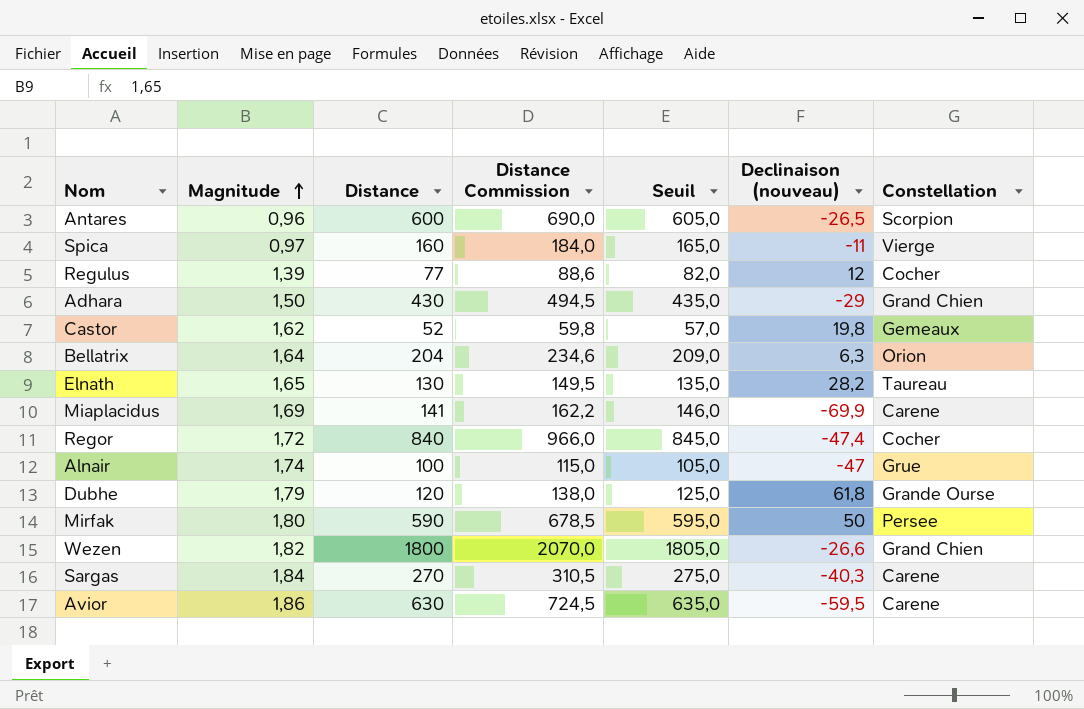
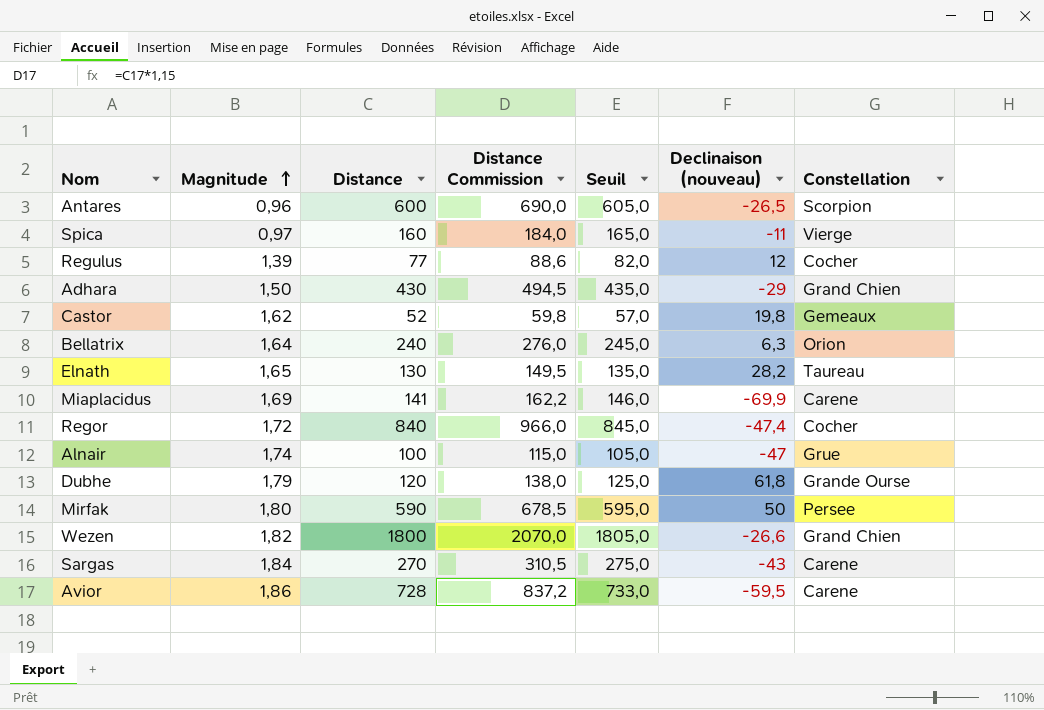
Bellatrix | Distance: 204 -> 240
Bellatrix | Distance Commission: 234,6 -> 276,0
Bellatrix | Seuil: 209,0 -> 245,0
Sargas | Declinaison (nouveau): -40,3 -> -43
Avior | Distance: 630 -> 728
Avior | Distance Commission: 724,5 -> 837,2
Avior | Seuil: 635,0 -> 733,0

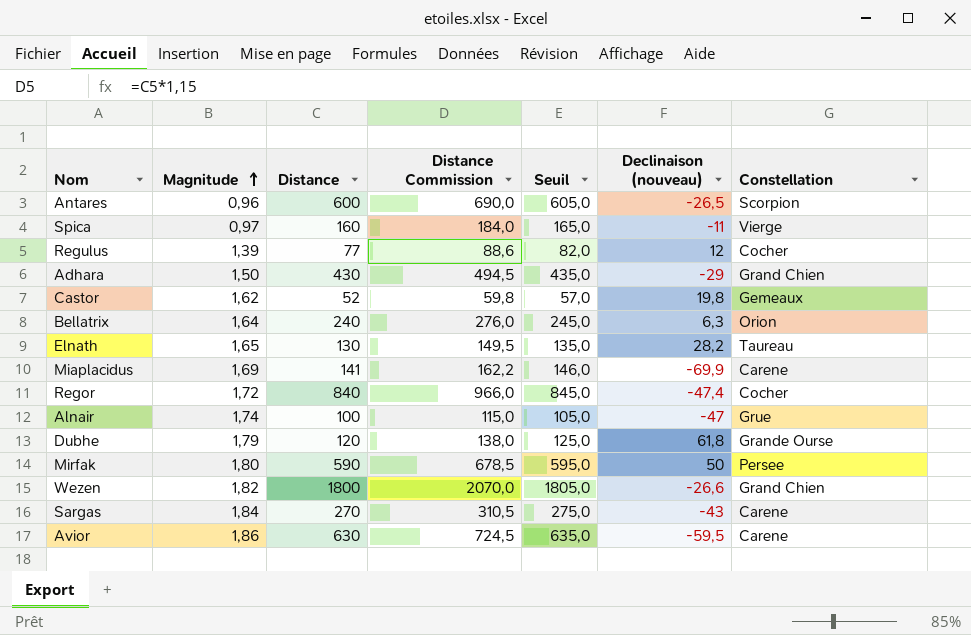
Avior | Distance: 728 -> 630
Avior | Distance Commission: 837,2 -> 724,5
Avior | Seuil: 733,0 -> 635,0

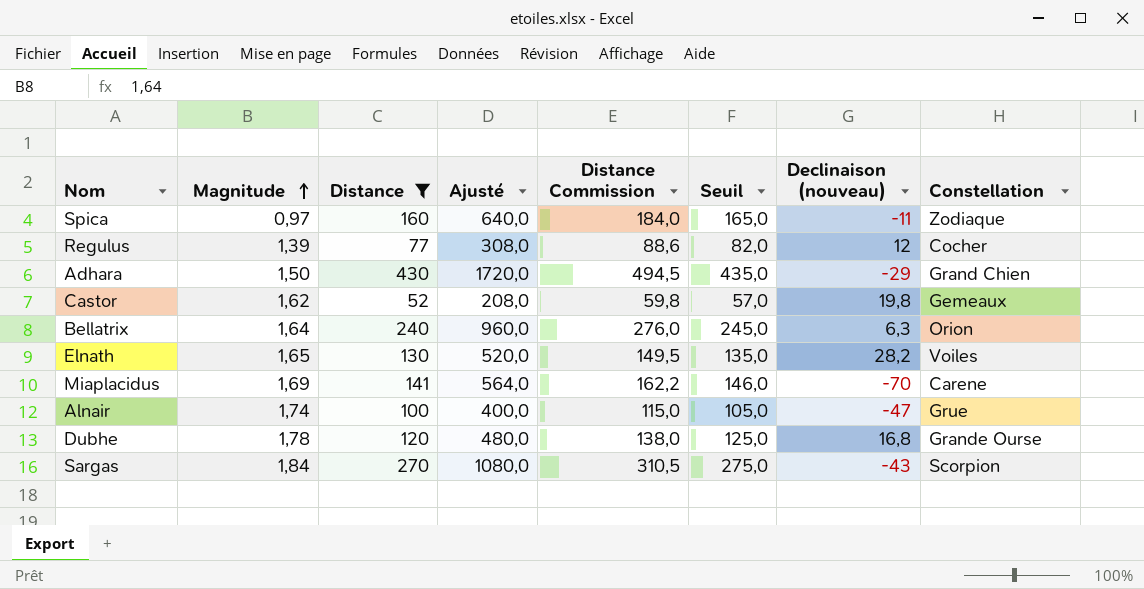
filter: none -> Distance <= 430
column Ajusté | formula: none -> [Distance] * 4
Spica | Constellation: Vierge -> Zodiaque
Elnath | Constellation: Taureau -> Voiles
Miaplacidus | Declinaison (nouveau): -69,9 -> -70
Dubhe | Magnitude: 1,79 -> 1,78
Dubhe | Declinaison (nouveau): 61,8 -> 16,8
Sargas | Constellation: Carene -> Scorpion

